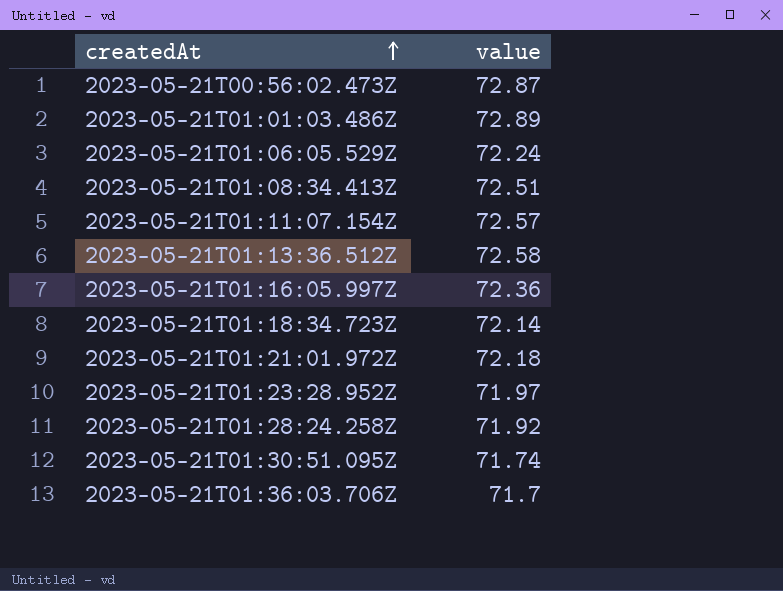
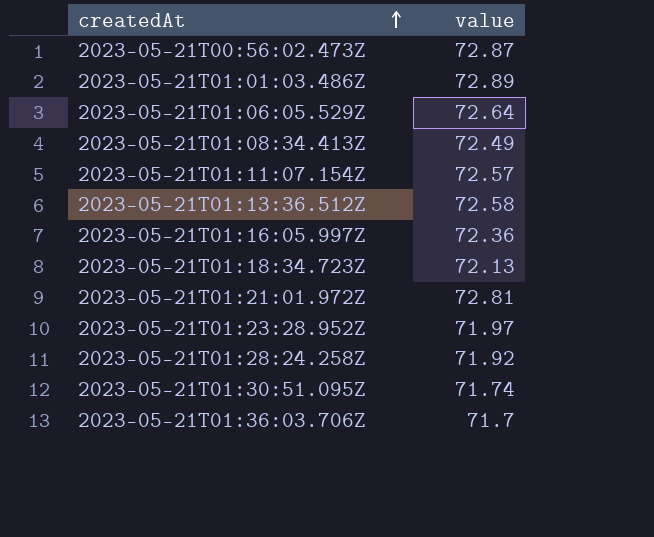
2023-05-21T01:06:05.529Z | value: 72.24 -> 72.64
2023-05-21T01:08:34.413Z | value: 72.51 -> 72.49
2023-05-21T01:18:34.723Z | value: 72.14 -> 72.13
2023-05-21T01:21:01.972Z | value: 72.18 -> 72.81

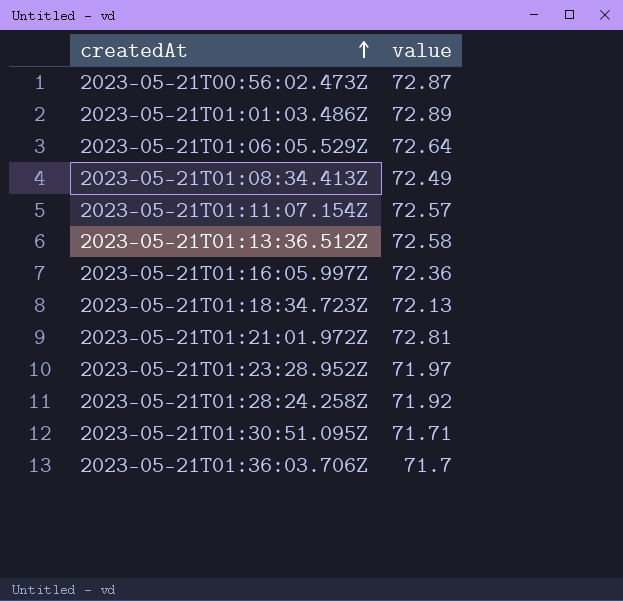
2023-05-21T01:30:51.095Z | value: 71.74 -> 71.71

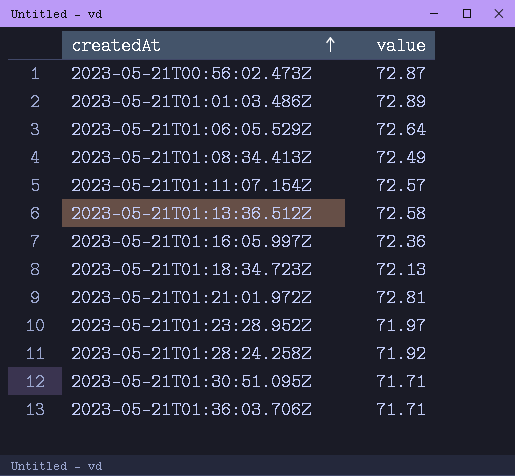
2023-05-21T01:36:03.706Z | value: 71.7 -> 71.71

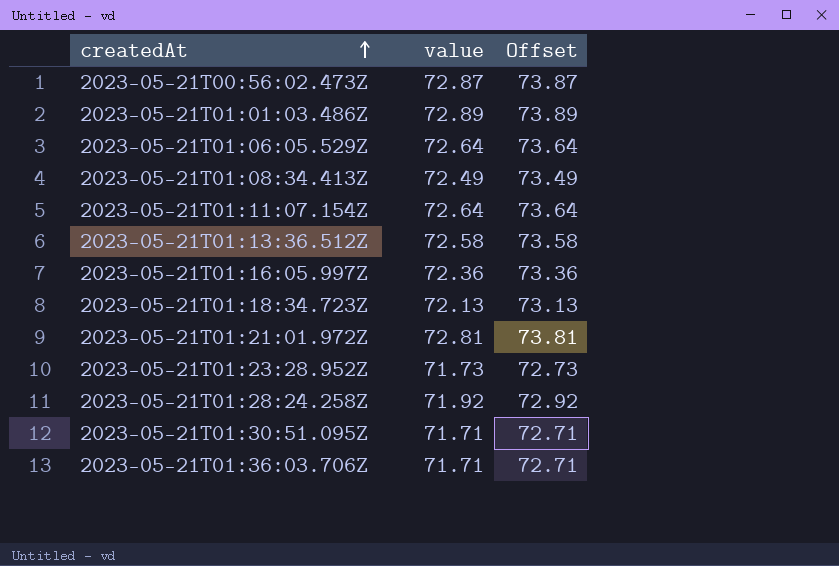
column Offset | formula: none -> [value] + 1
2023-05-21T01:11:07.154Z | value: 72.57 -> 72.64
2023-05-21T01:23:28.952Z | value: 71.97 -> 71.73

